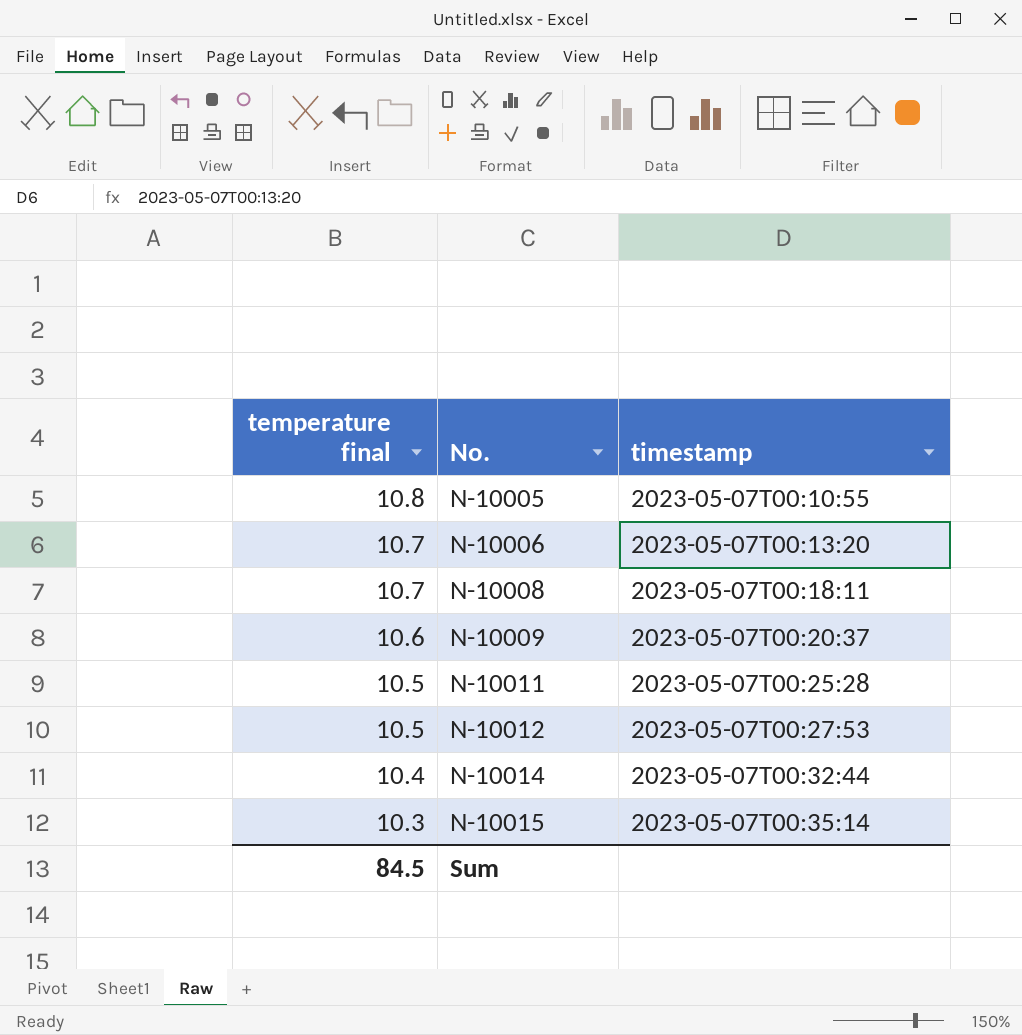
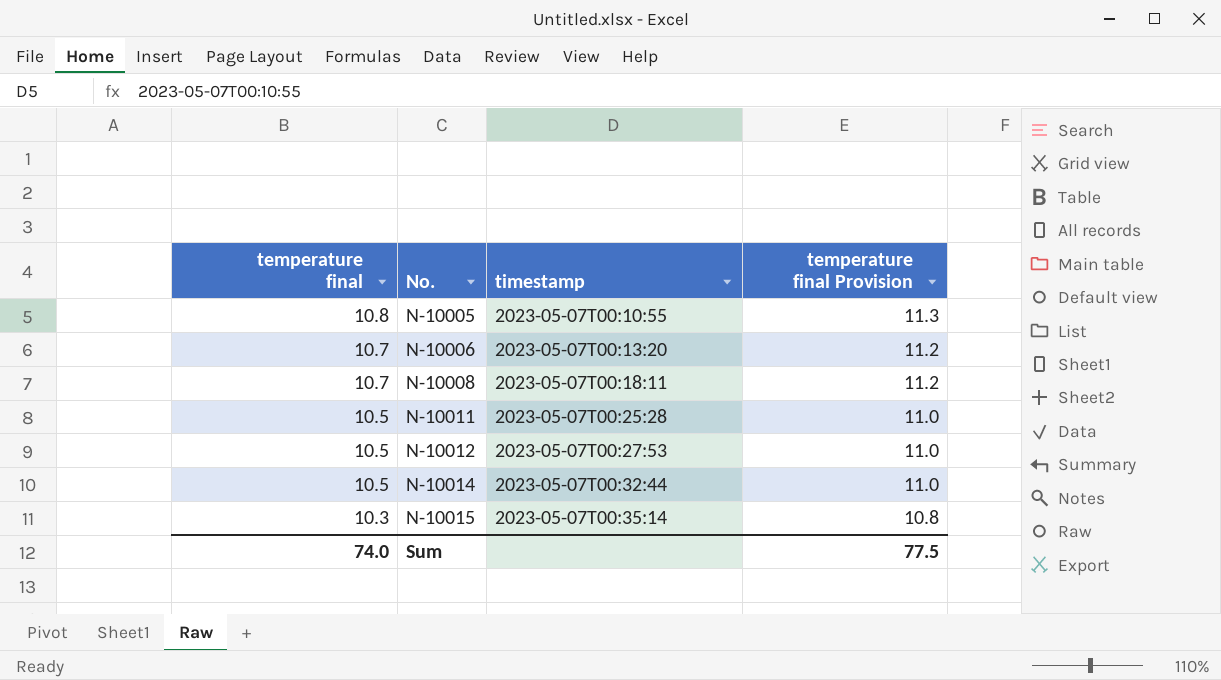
column temperature final Provision | formula: none -> [temperature final] * 1.05
row N-10009: 10.6 | 2023-05-07T00:20:37 -> none
N-10014 | temperature final: 10.4 -> 10.5
Sum | temperature final: 84.5 -> 74.0

